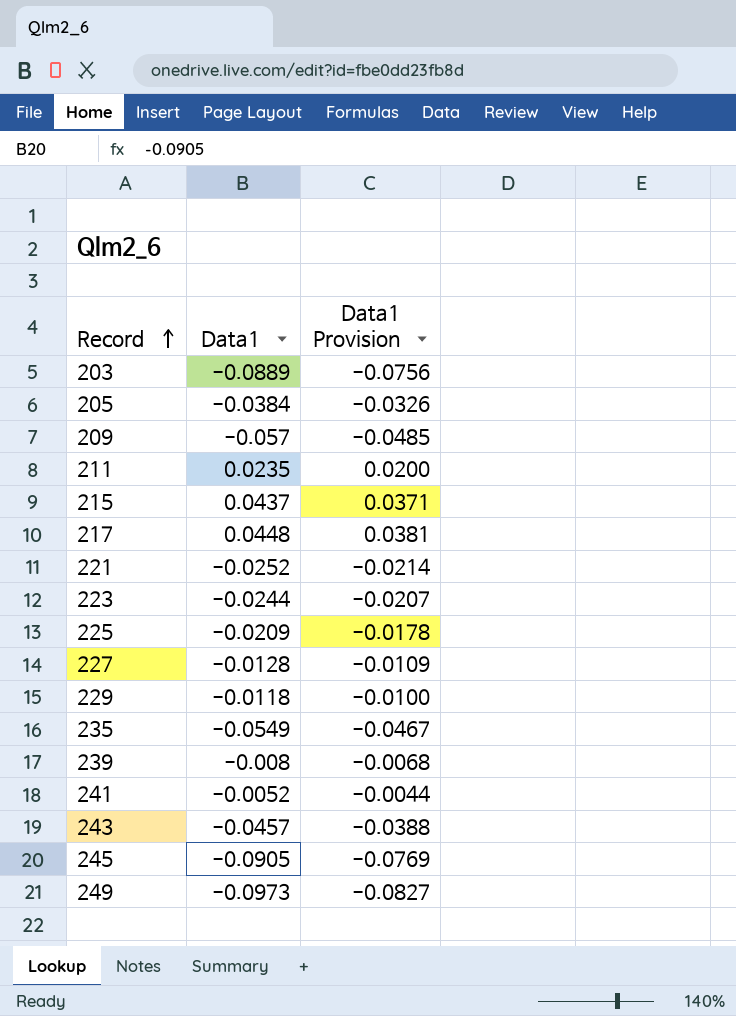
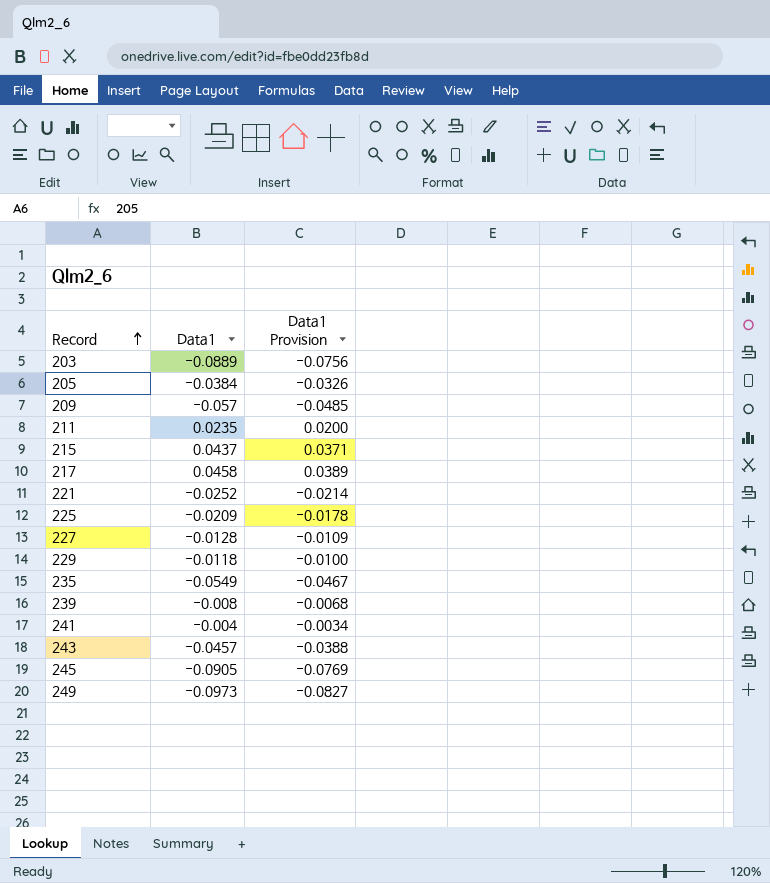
row 223: -0.0244 | -0.0207 -> none
217 | Data1: 0.0448 -> 0.0458
217 | Data1 Provision: 0.0381 -> 0.0389
241 | Data1: -0.0052 -> -0.004
241 | Data1 Provision: -0.0044 -> -0.0034

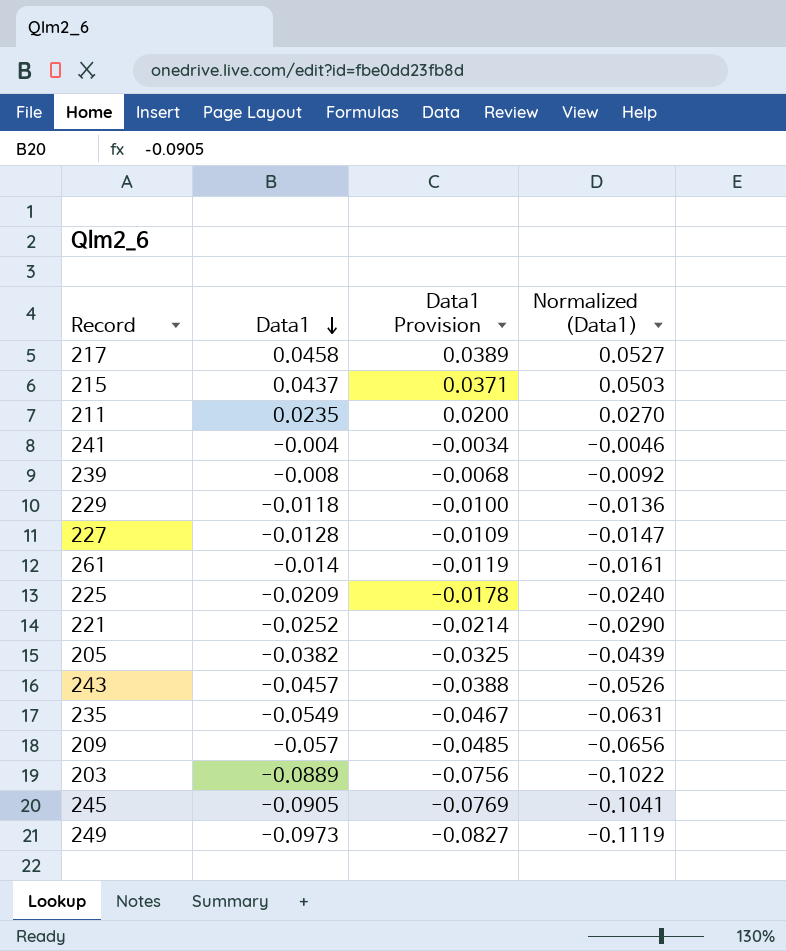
row order: Record ascending -> Data1 descending
column Normalized (Data1) | formula: none -> [Data1] * 1.15
row 261: none -> -0.014 | -0.0119 | -0.0161
205 | Data1: -0.0384 -> -0.0382
205 | Data1 Provision: -0.0326 -> -0.0325

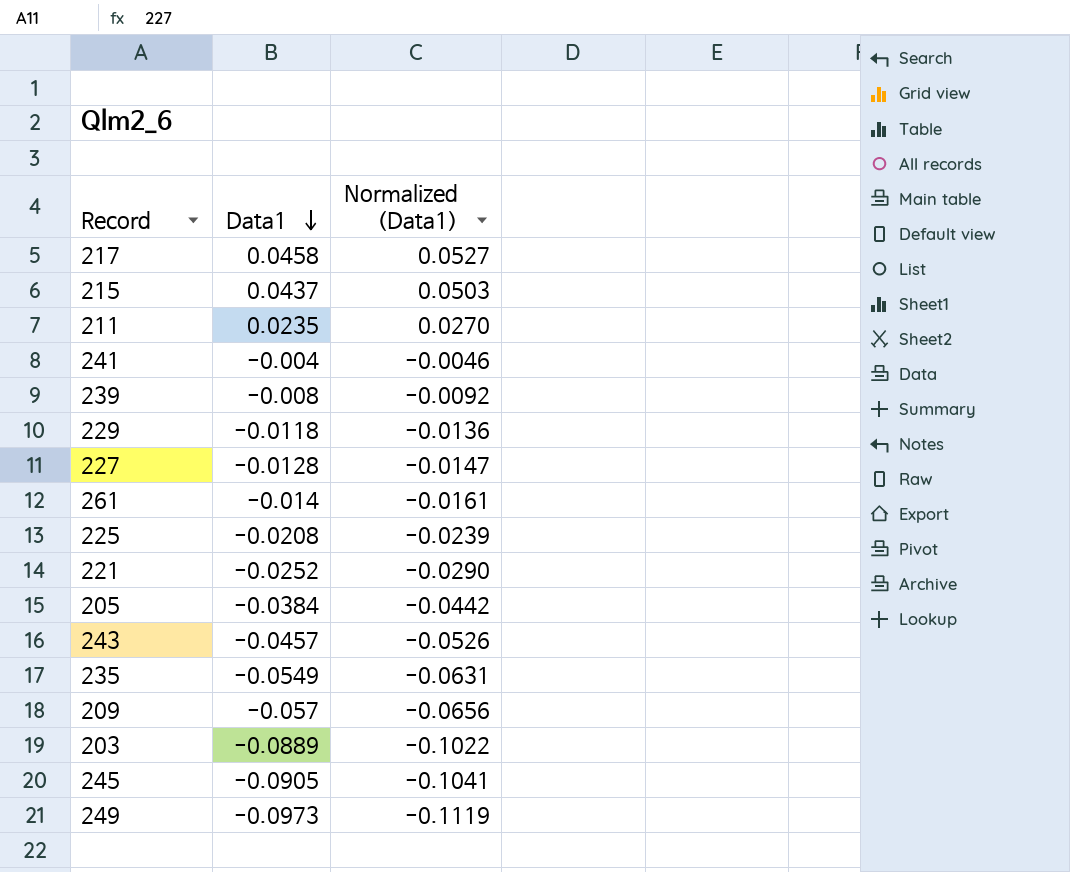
column Data1 Provision | formula: [Data1] * 0.85 -> none
225 | Data1: -0.0209 -> -0.0208
225 | Normalized (Data1): -0.0240 -> -0.0239
205 | Data1: -0.0382 -> -0.0384
205 | Normalized (Data1): -0.0439 -> -0.0442

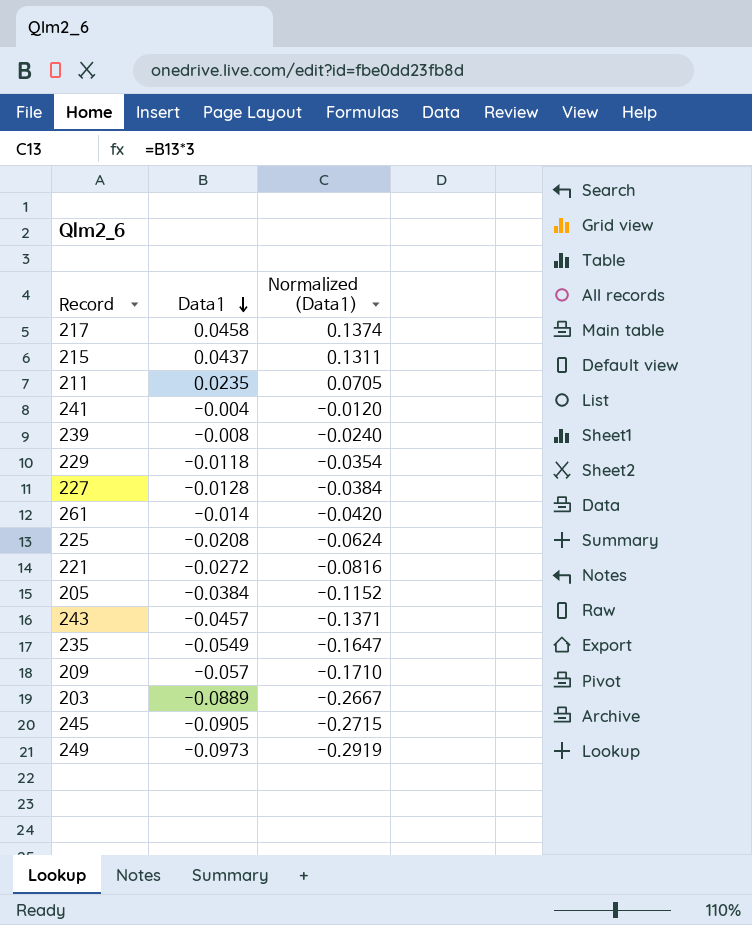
column Normalized (Data1) | formula: [Data1] * 1.15 -> [Data1] * 3
221 | Data1: -0.0252 -> -0.0272

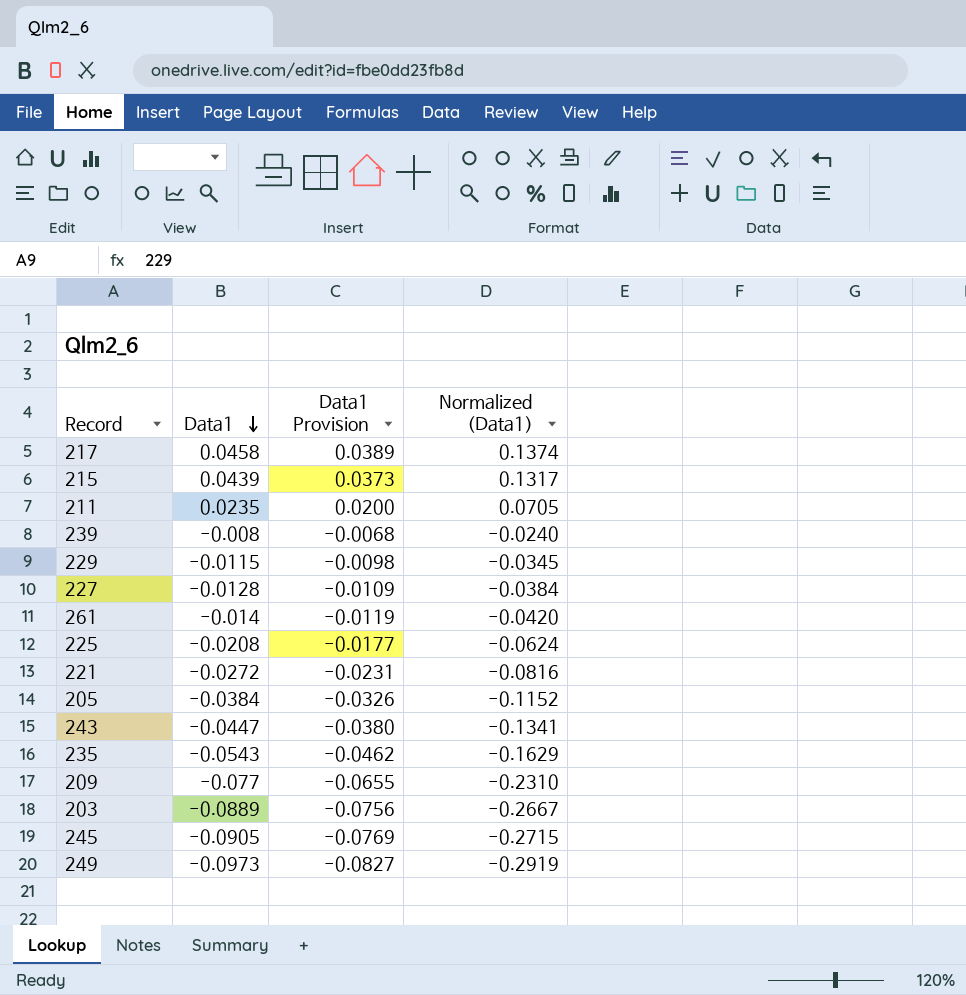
column Data1 Provision | formula: none -> [Data1] * 0.85
row 241: -0.004 | -0.0120 -> none
215 | Data1: 0.0437 -> 0.0439
215 | Normalized (Data1): 0.1311 -> 0.1317
229 | Data1: -0.0118 -> -0.0115
229 | Normalized (Data1): -0.0354 -> -0.0345
243 | Data1: -0.0457 -> -0.0447
243 | Normalized (Data1): -0.1371 -> -0.1341
235 | Data1: -0.0549 -> -0.0543
235 | Normalized (Data1): -0.1647 -> -0.1629
209 | Data1: -0.057 -> -0.077
209 | Normalized (Data1): -0.1710 -> -0.2310

